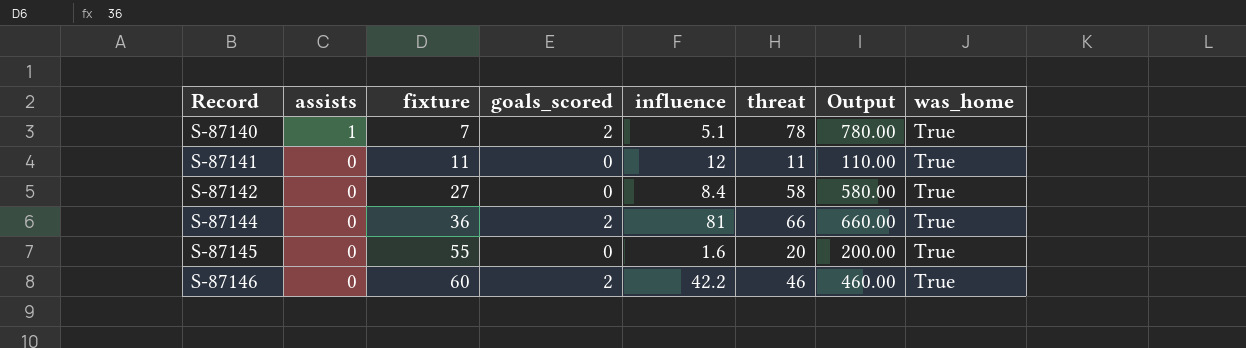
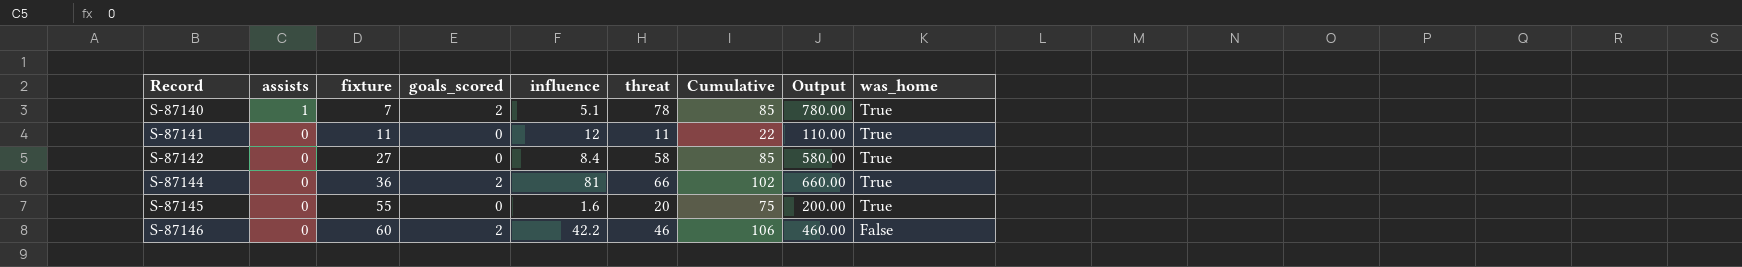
column Cumulative | formula: none -> [fixture] + [threat]
S-87146 | was_home: True -> False

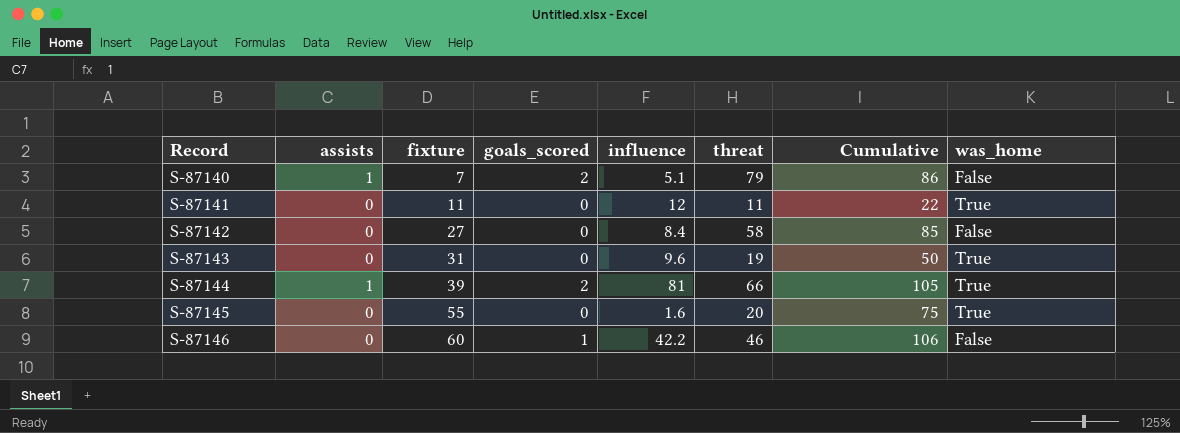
column Output | formula: [threat] * 10 -> none
S-87140 | threat: 78 -> 79
S-87140 | Cumulative: 85 -> 86
S-87140 | was_home: True -> False
S-87142 | was_home: True -> False
row S-87143: none -> 0 | 31 | 0 | 9.6 | 19 | 50 | True
S-87144 | assists: 0 -> 1
S-87144 | fixture: 36 -> 39
S-87144 | Cumulative: 102 -> 105
S-87146 | goals_scored: 2 -> 1

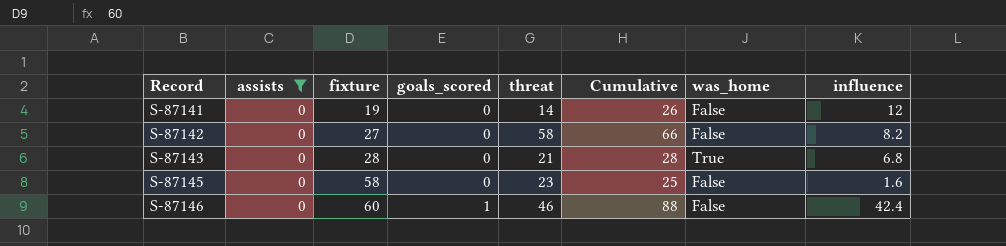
filter: none -> assists = 0
column Cumulative | formula: [fixture] + [threat] -> [threat] + [influence]
column influence | position: 5 -> 8
S-87141 | fixture: 11 -> 19
S-87141 | threat: 11 -> 14
S-87141 | was_home: True -> False
S-87142 | influence: 8.4 -> 8.2
S-87143 | fixture: 31 -> 28
S-87143 | threat: 19 -> 21
S-87143 | influence: 9.6 -> 6.8
S-87145 | fixture: 55 -> 58
S-87145 | threat: 20 -> 23
S-87145 | was_home: True -> False
S-87146 | influence: 42.2 -> 42.4

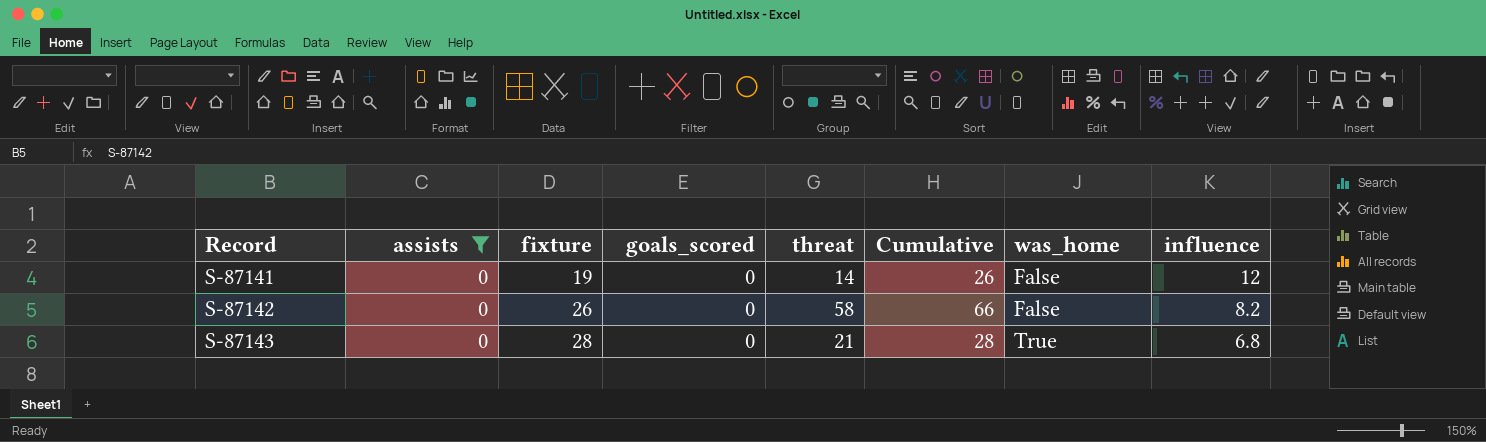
row S-87145: 0 | 58 | 0 | 23 | 25 | False | 1.6 -> none
row S-87146: 0 | 60 | 1 | 46 | 88 | False | 42.4 -> none
S-87142 | fixture: 27 -> 26

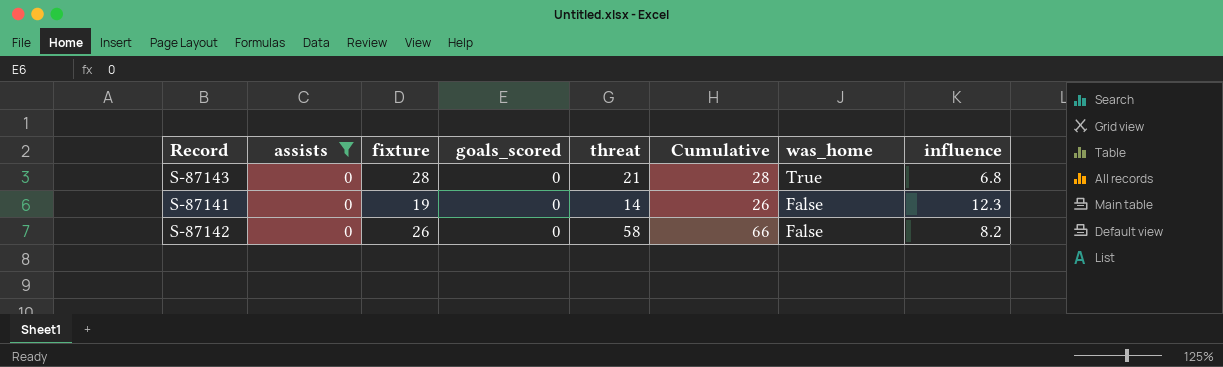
row order: Record ascending -> was_home descending
S-87141 | influence: 12 -> 12.3

